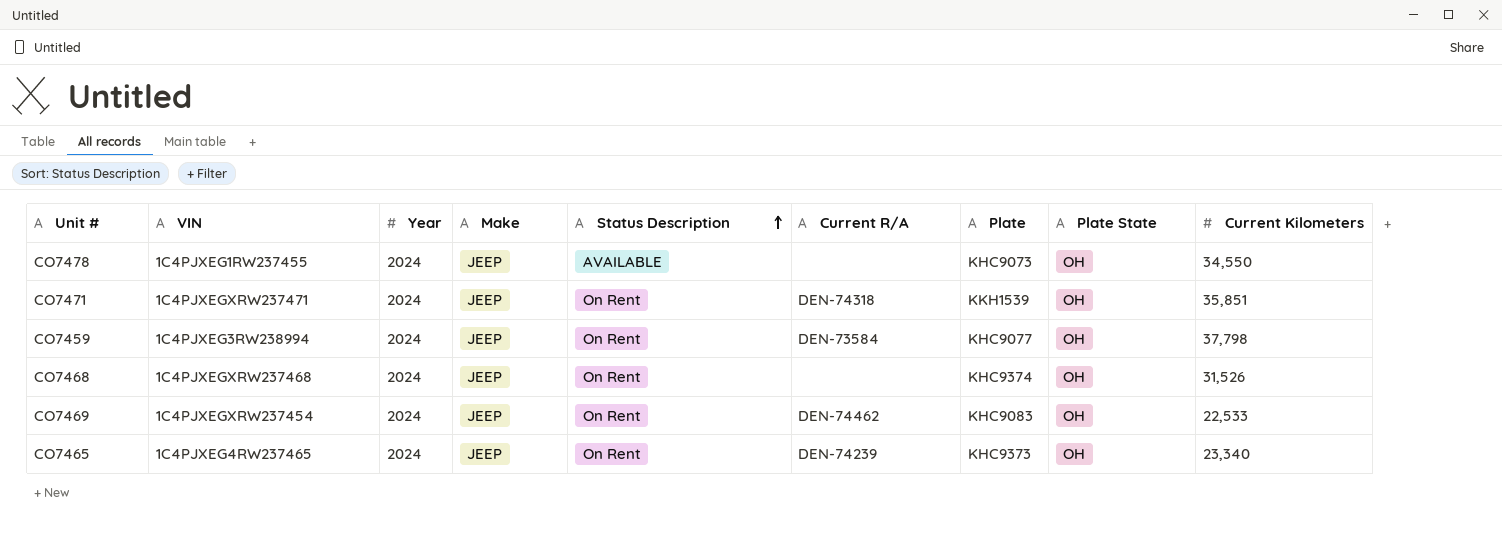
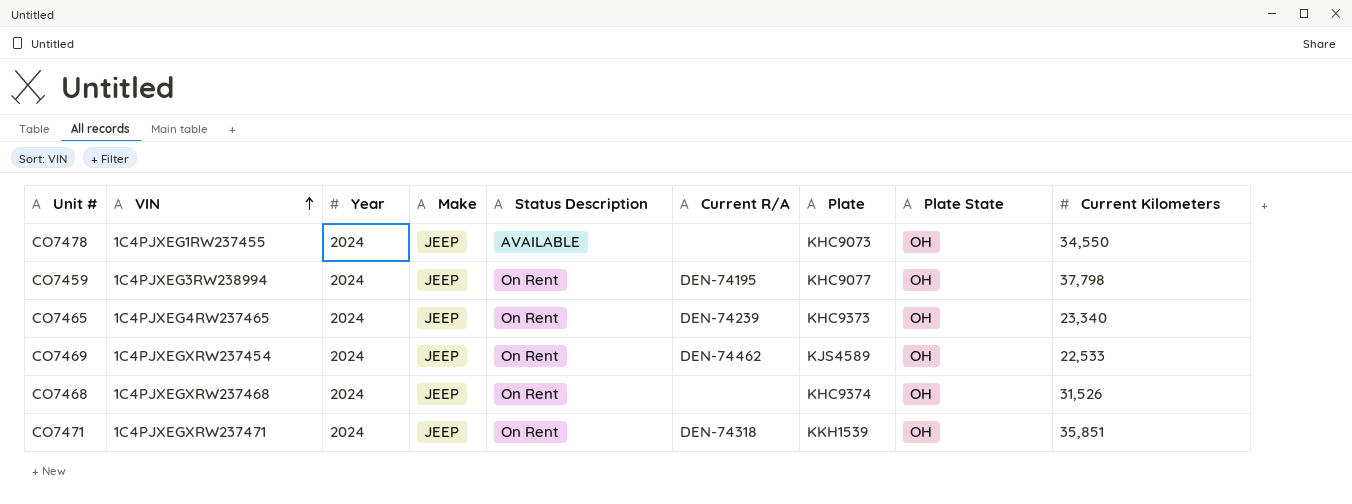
row order: Status Description ascending -> VIN ascending
CO7459 | Current R/A: DEN-73584 -> DEN-74195
CO7469 | Plate: KHC9083 -> KJS4589

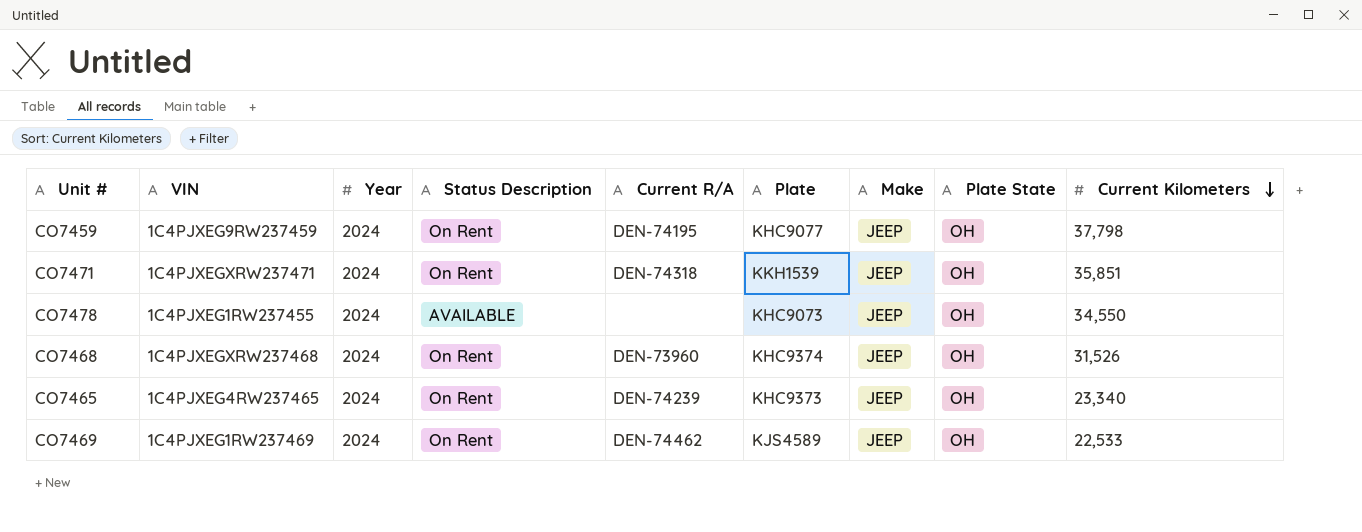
row order: VIN ascending -> Current Kilometers descending
column Make | position: 4 -> 7
CO7459 | VIN: 1C4PJXEG3RW238994 -> 1C4PJXEG9RW237459
CO7468 | Current R/A: none -> DEN-73960
CO7469 | VIN: 1C4PJXEGXRW237454 -> 1C4PJXEG1RW237469

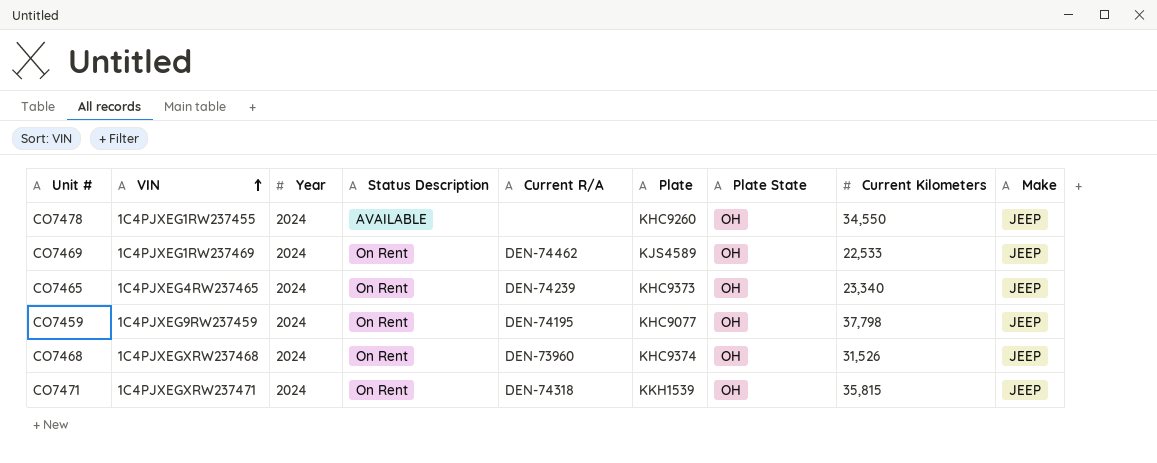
row order: Current Kilometers descending -> VIN ascending
column Make | position: 7 -> 9
CO7478 | Plate: KHC9073 -> KHC9260
CO7471 | Current Kilometers: 35,851 -> 35,815

